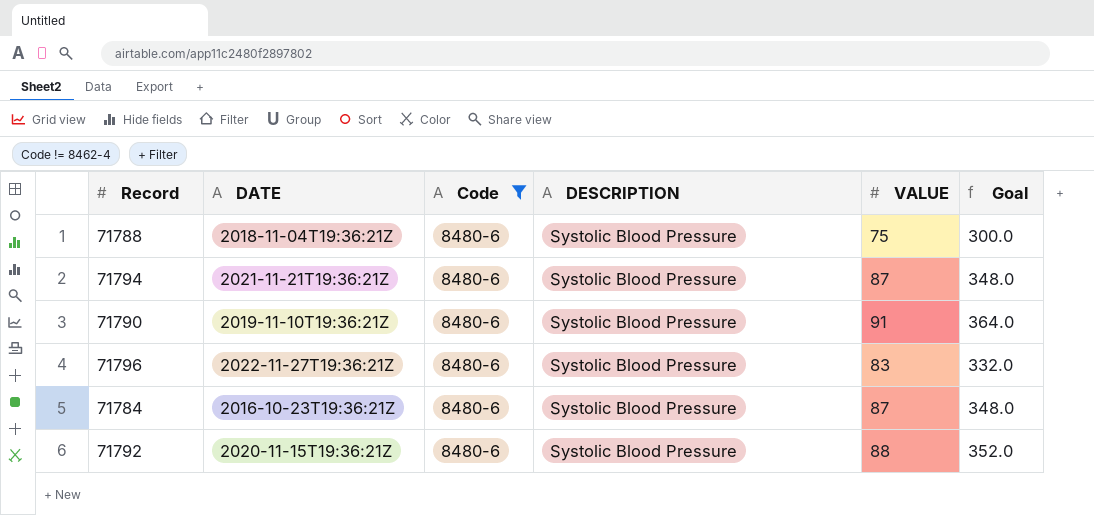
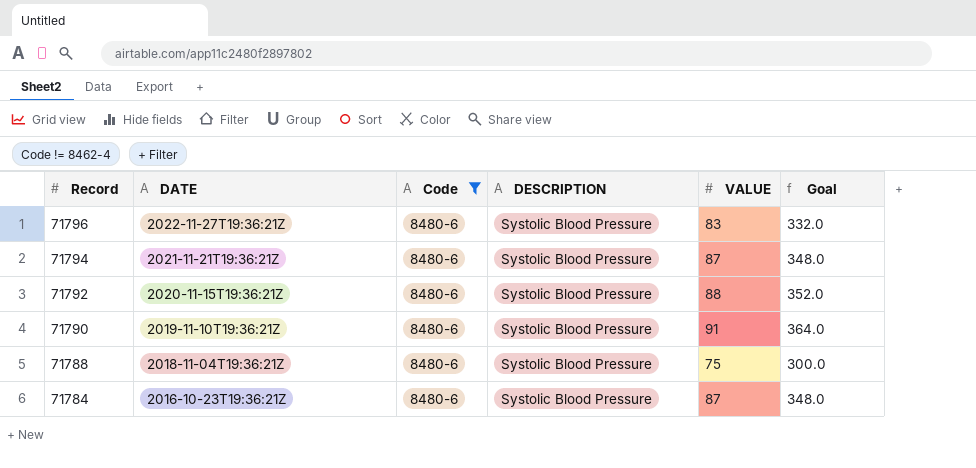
row order: none -> Record descending

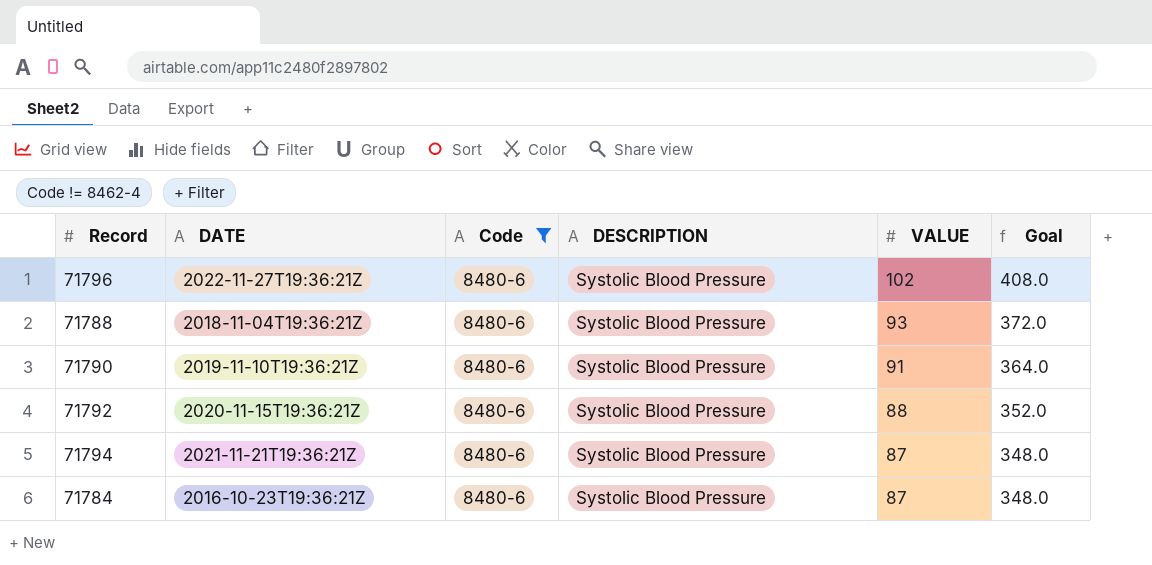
row order: Record descending -> VALUE descending
71796 | VALUE: 83 -> 102
71796 | Goal: 332.0 -> 408.0
71788 | VALUE: 75 -> 93
71788 | Goal: 300.0 -> 372.0

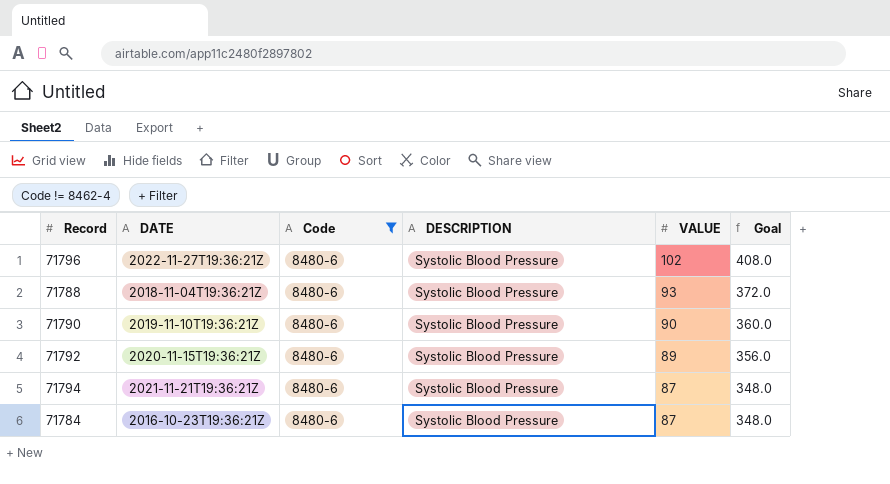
71790 | VALUE: 91 -> 90
71790 | Goal: 364.0 -> 360.0
71792 | VALUE: 88 -> 89
71792 | Goal: 352.0 -> 356.0

